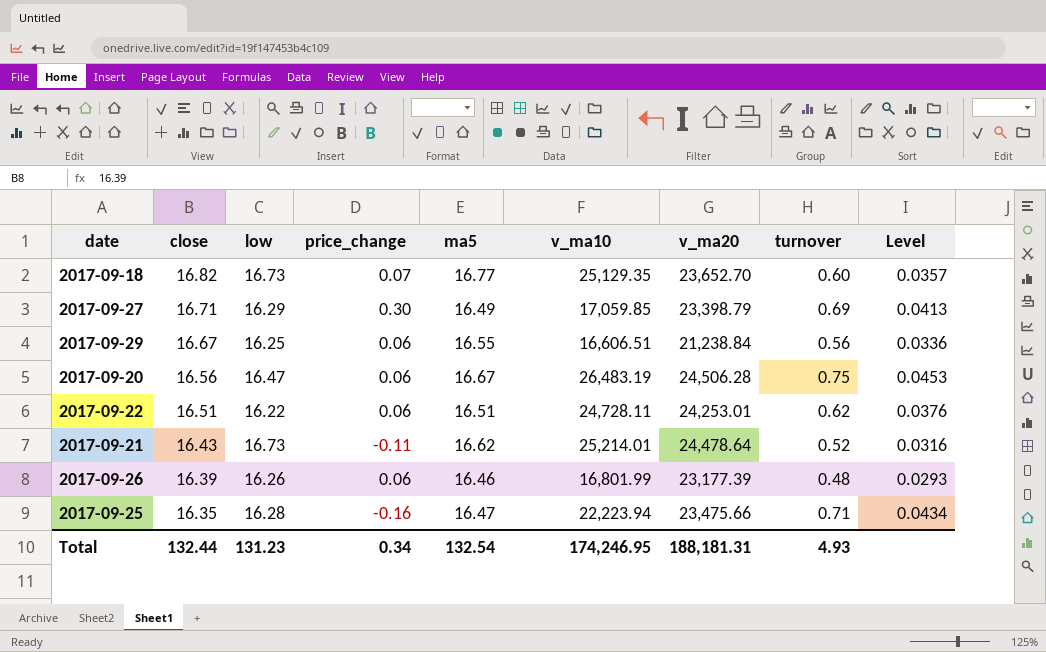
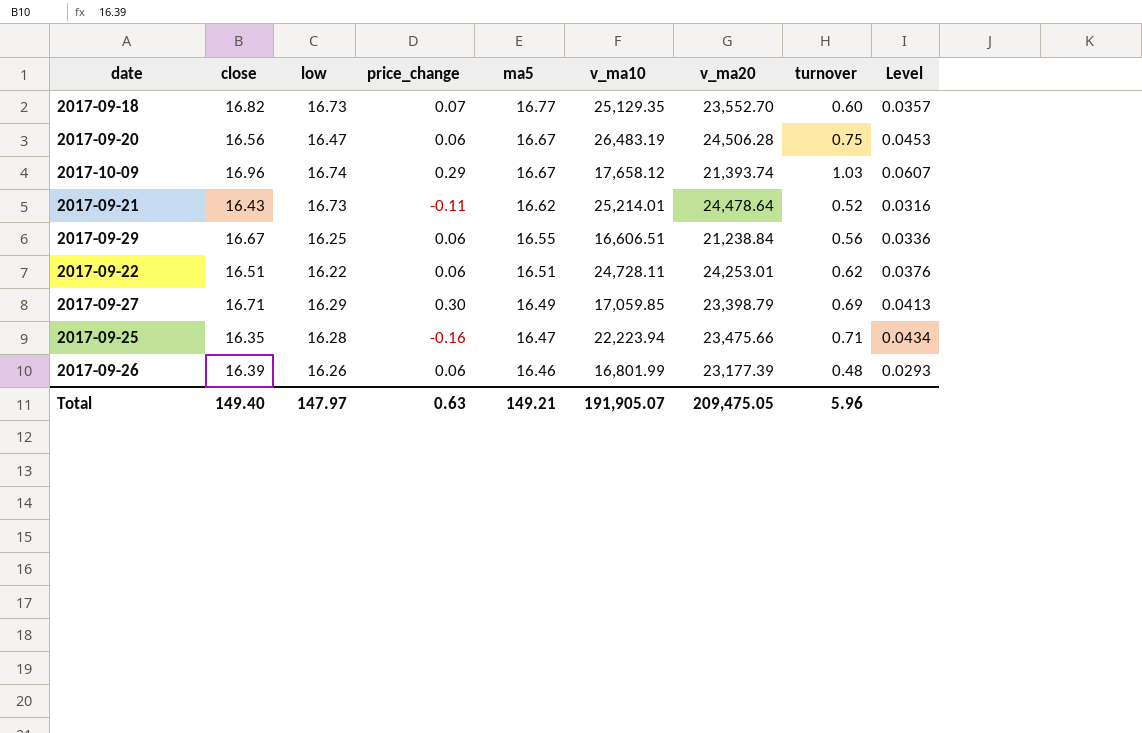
row order: close descending -> ma5 descending
2017-09-18 | v_ma20: 23,652.70 -> 23,552.70
row 2017-10-09: none -> 16.96 | 16.74 | 0.29 | 16.67 | 17,658.12 | 21,393.74 | 1.03 | 0.0607
Total | close: 132.44 -> 149.40
Total | low: 131.23 -> 147.97
Total | price_change: 0.34 -> 0.63
Total | ma5: 132.54 -> 149.21
Total | v_ma10: 174,246.95 -> 191,905.07
Total | v_ma20: 188,181.31 -> 209,475.05
Total | turnover: 4.93 -> 5.96

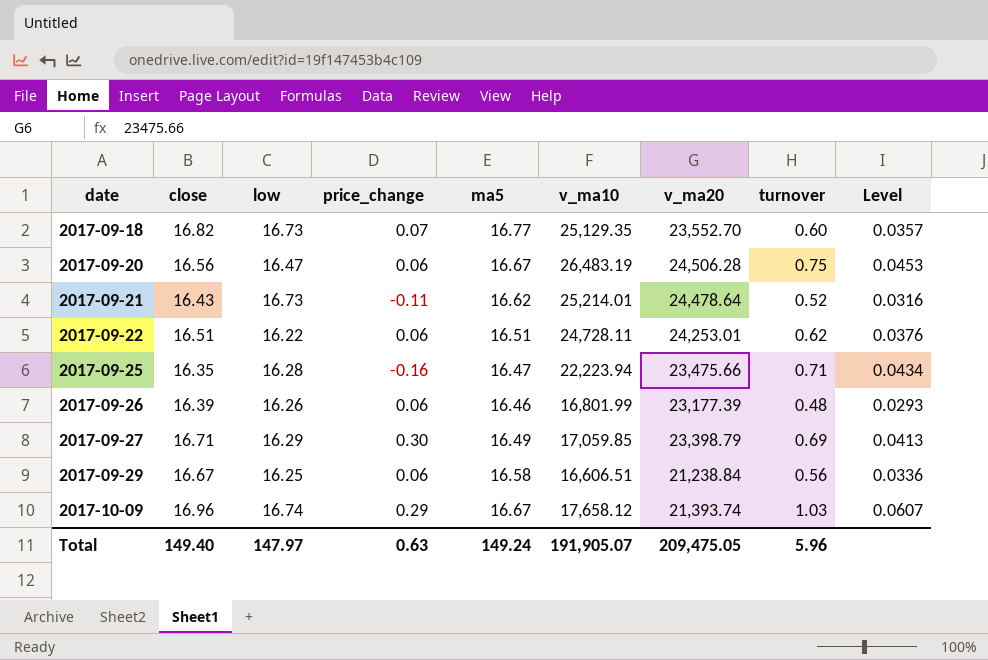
row order: ma5 descending -> date ascending
2017-09-29 | ma5: 16.55 -> 16.58
Total | ma5: 149.21 -> 149.24

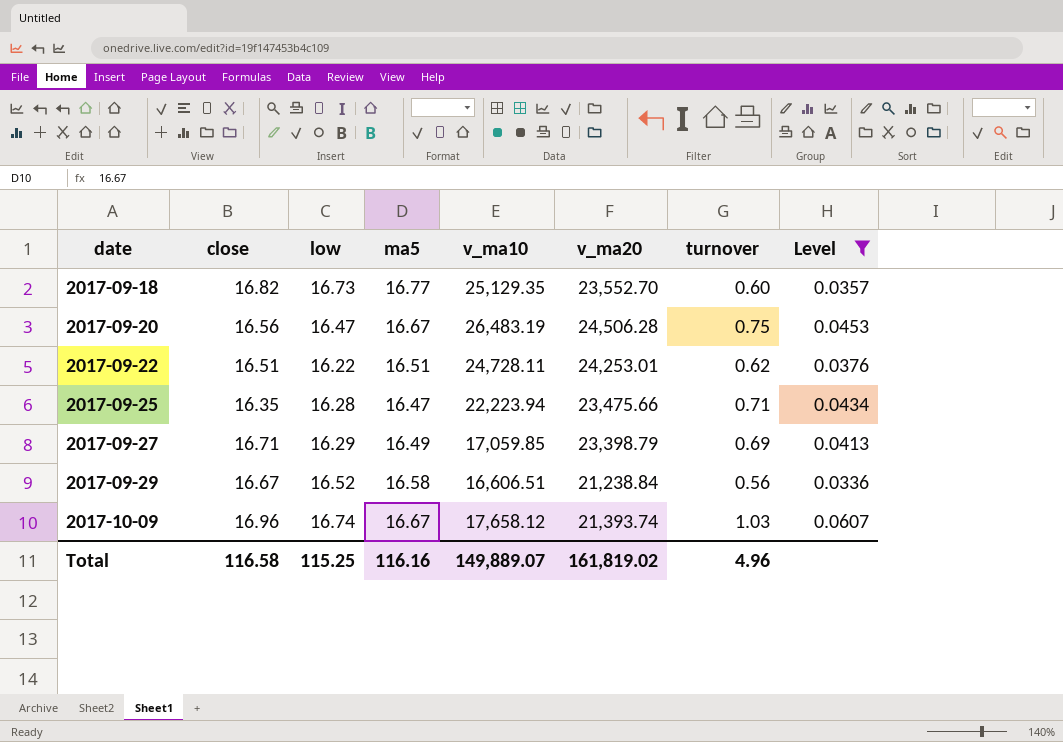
filter: none -> Level >= 0.0336
column price_change | position: 4 -> none
2017-09-29 | low: 16.25 -> 16.52
Total | close: 149.40 -> 116.58
Total | low: 147.97 -> 115.25
Total | ma5: 149.24 -> 116.16
Total | v_ma10: 191,905.07 -> 149,889.07
Total | v_ma20: 209,475.05 -> 161,819.02
Total | turnover: 5.96 -> 4.96

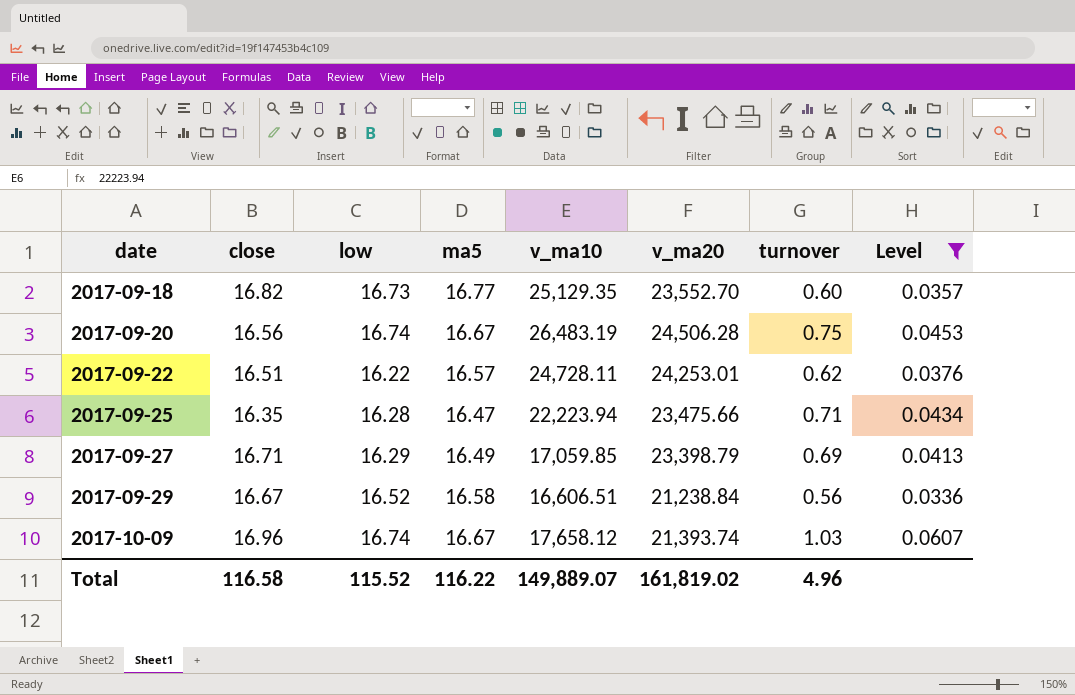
2017-09-20 | low: 16.47 -> 16.74
2017-09-22 | ma5: 16.51 -> 16.57
Total | low: 115.25 -> 115.52
Total | ma5: 116.16 -> 116.22

